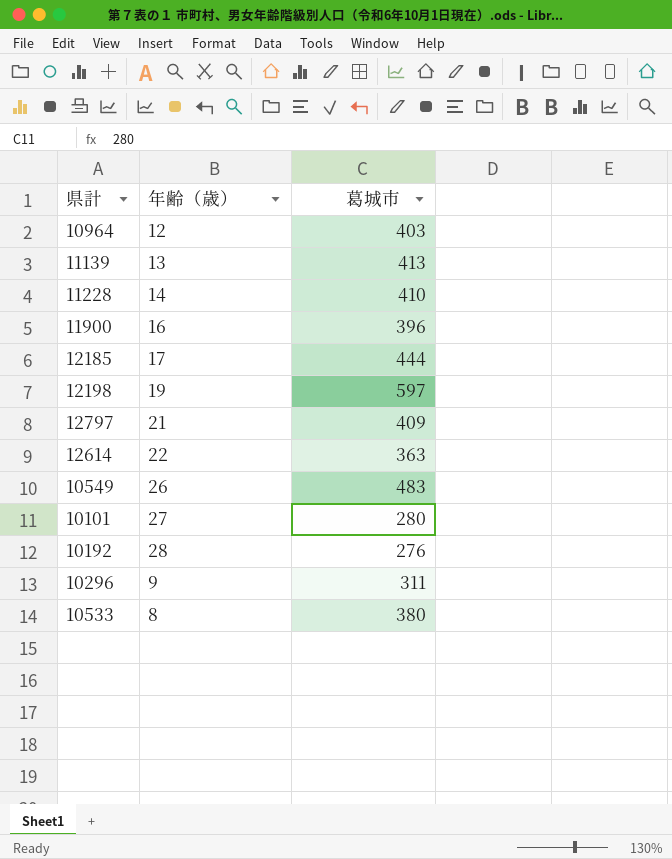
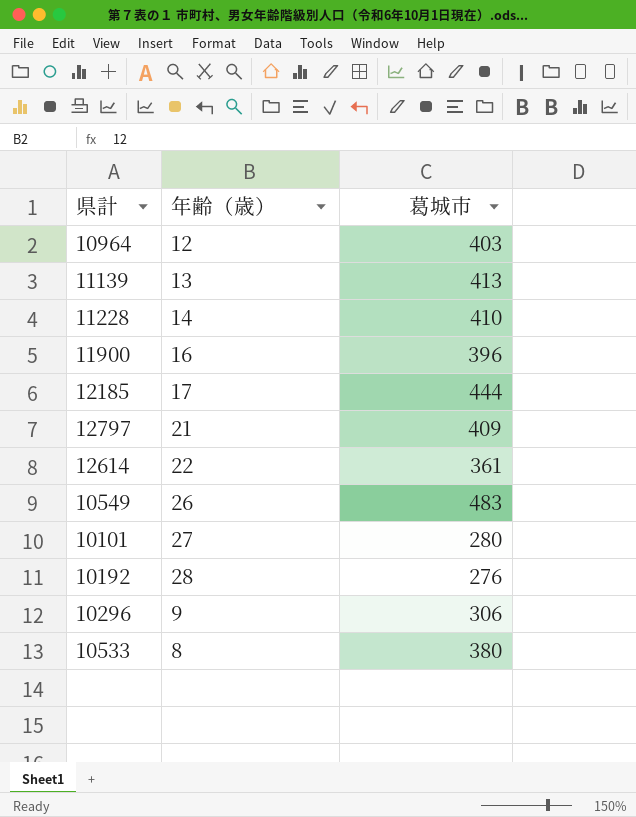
row 12198: 19 | 597 -> none
12614 | 葛城市: 363 -> 361
10296 | 葛城市: 311 -> 306

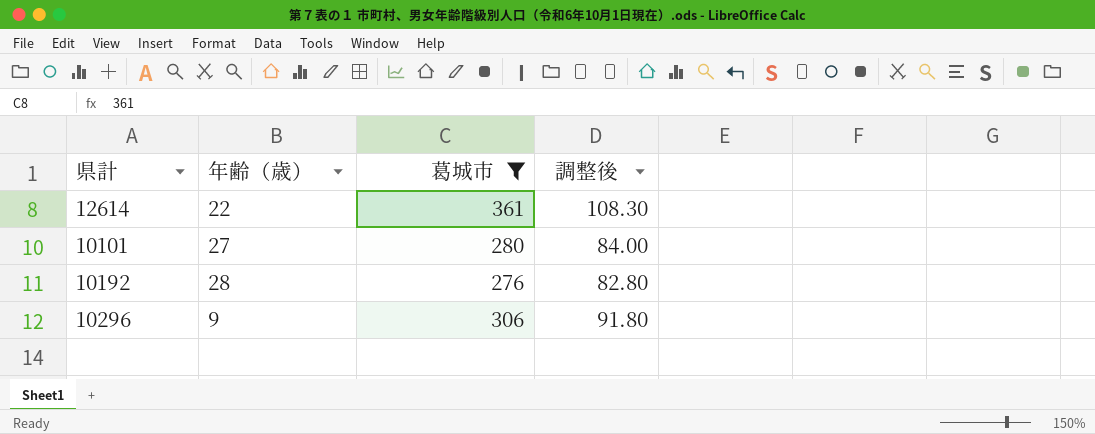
filter: none -> 葛城市 <= 361
column 調整後 | formula: none -> [葛城市] * 0.3

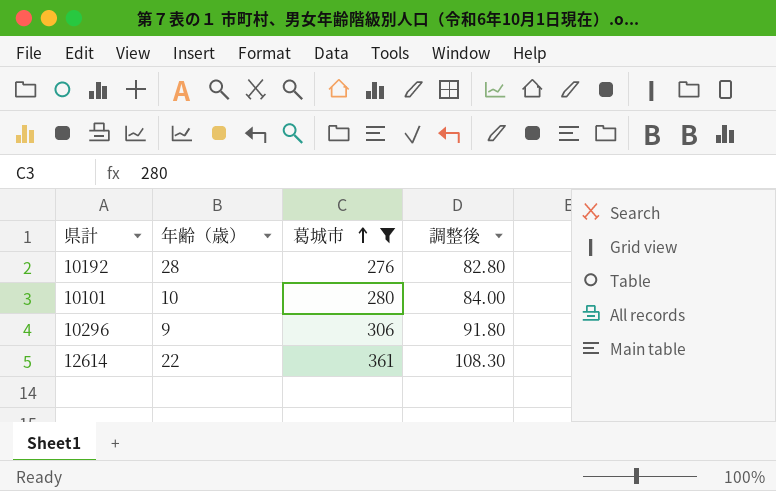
row order: none -> 葛城市 ascending
10101 | 年齢（歳）: 27 -> 10

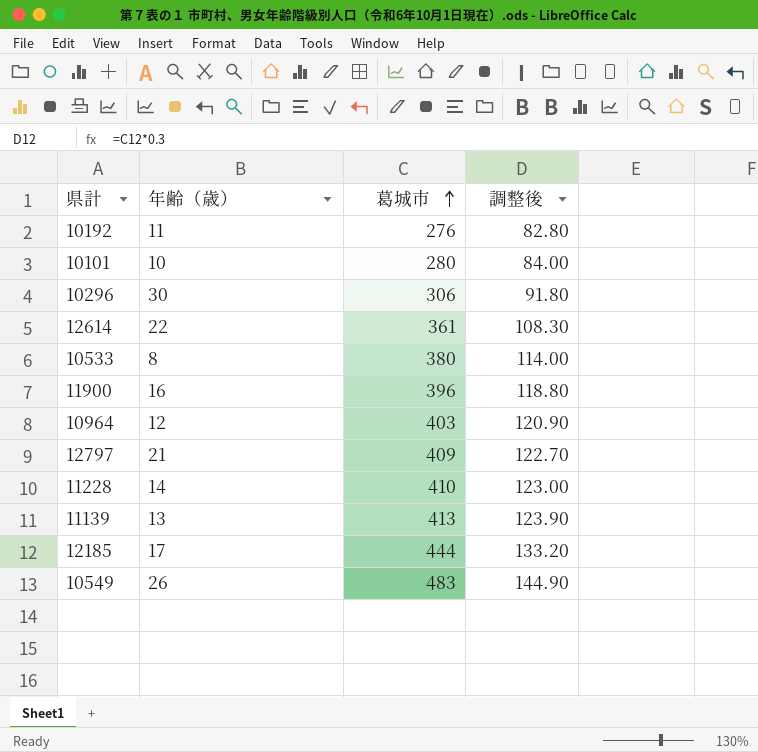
filter: 葛城市 <= 361 -> none
10192 | 年齢（歳）: 28 -> 11
10296 | 年齢（歳）: 9 -> 30

